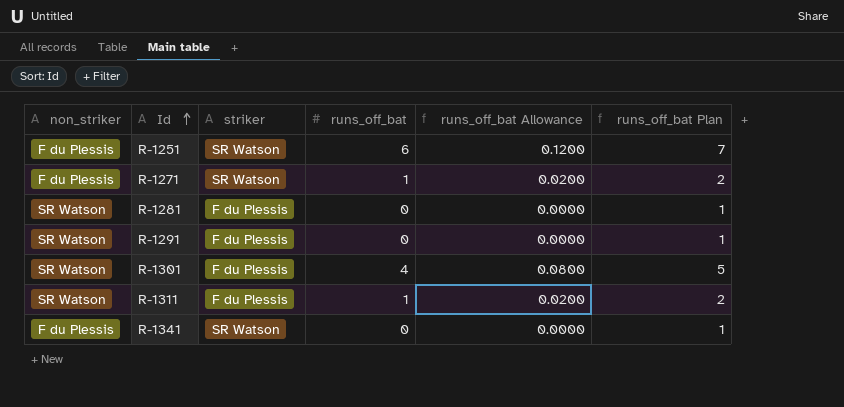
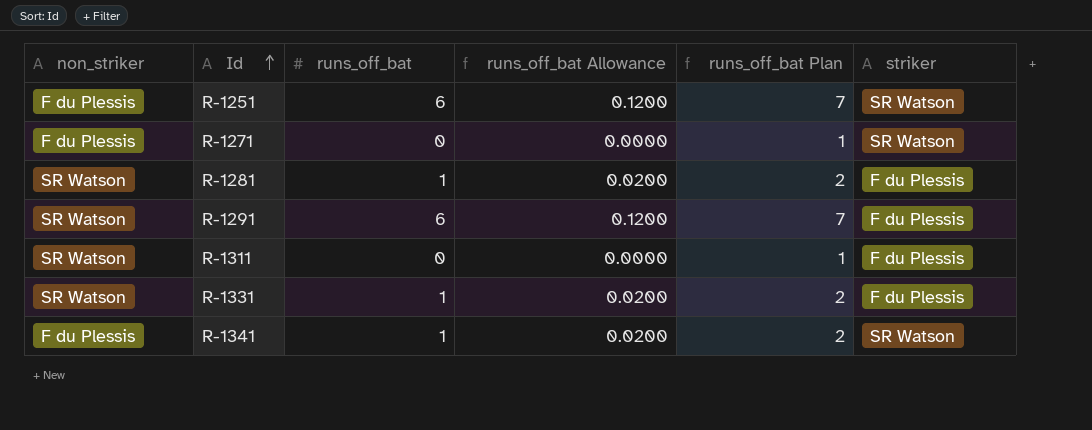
column striker | position: 3 -> 6
row R-1301: SR Watson | F du Plessis | 4 | 0.0800 | 5 -> none
R-1271 | runs_off_bat: 1 -> 0
R-1271 | runs_off_bat Allowance: 0.0200 -> 0.0000
R-1271 | runs_off_bat Plan: 2 -> 1
R-1281 | runs_off_bat: 0 -> 1
R-1281 | runs_off_bat Allowance: 0.0000 -> 0.0200
R-1281 | runs_off_bat Plan: 1 -> 2
R-1291 | runs_off_bat: 0 -> 6
R-1291 | runs_off_bat Allowance: 0.0000 -> 0.1200
R-1291 | runs_off_bat Plan: 1 -> 7
R-1311 | runs_off_bat: 1 -> 0
R-1311 | runs_off_bat Allowance: 0.0200 -> 0.0000
R-1311 | runs_off_bat Plan: 2 -> 1
row R-1331: none -> SR Watson | 1 | 0.0200 | 2 | F du Plessis
R-1341 | runs_off_bat: 0 -> 1
R-1341 | runs_off_bat Allowance: 0.0000 -> 0.0200
R-1341 | runs_off_bat Plan: 1 -> 2

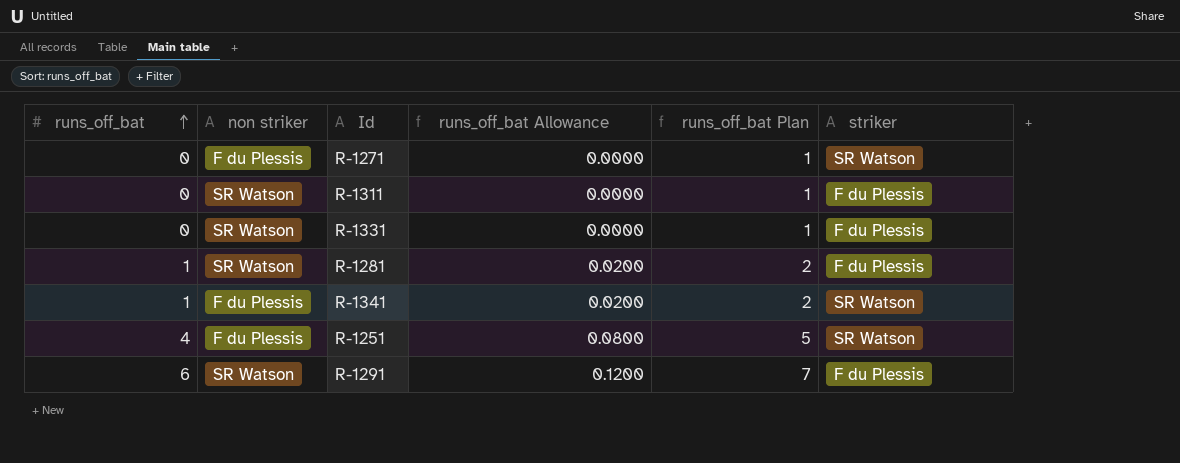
row order: Id ascending -> runs_off_bat ascending
column runs_off_bat | position: 3 -> 1
column name: non_striker -> non striker
R-1331 | runs_off_bat: 1 -> 0
R-1331 | runs_off_bat Allowance: 0.0200 -> 0.0000
R-1331 | runs_off_bat Plan: 2 -> 1
R-1251 | runs_off_bat: 6 -> 4
R-1251 | runs_off_bat Allowance: 0.1200 -> 0.0800
R-1251 | runs_off_bat Plan: 7 -> 5

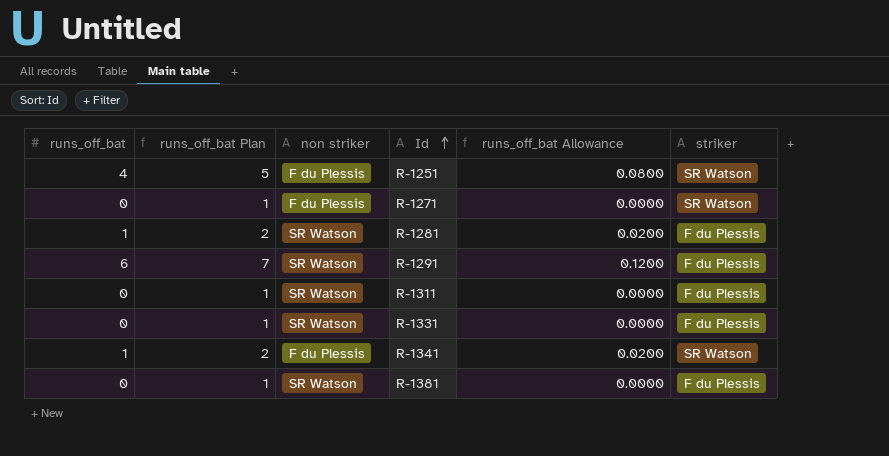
row order: runs_off_bat ascending -> Id ascending
column runs_off_bat Plan | position: 5 -> 2
row R-1381: none -> 0 | 1 | SR Watson | 0.0000 | F du Plessis

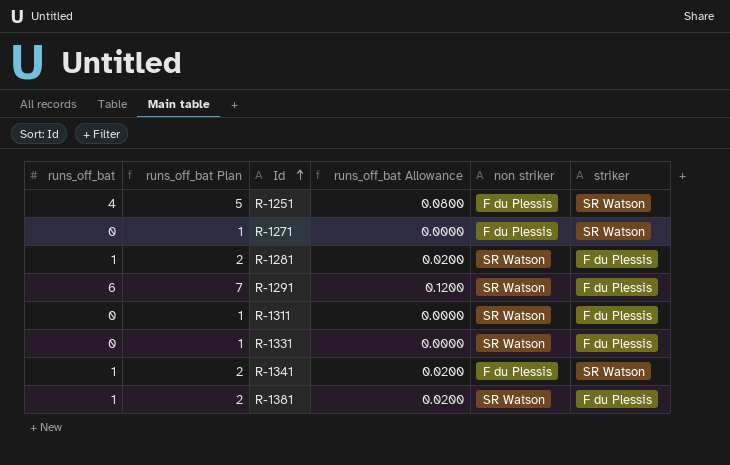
column non striker | position: 3 -> 5
R-1381 | runs_off_bat: 0 -> 1
R-1381 | runs_off_bat Plan: 1 -> 2
R-1381 | runs_off_bat Allowance: 0.0000 -> 0.0200

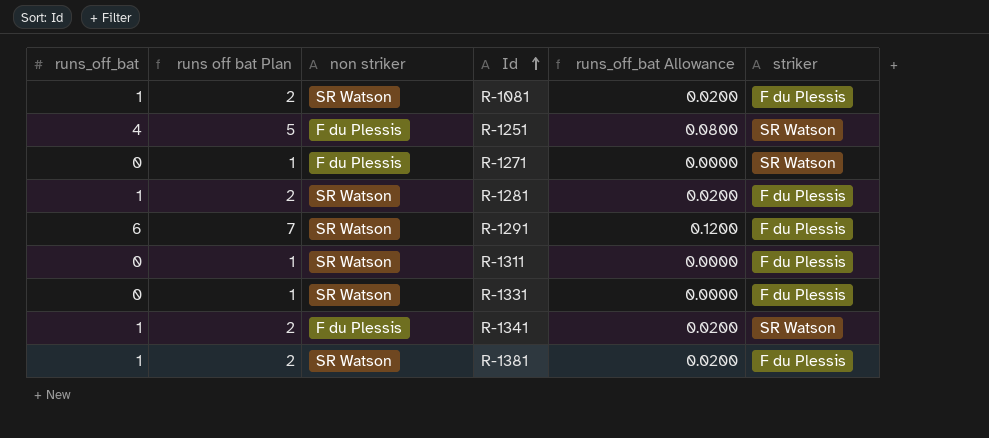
column name: runs_off_bat Plan -> runs off bat Plan
column non striker | position: 5 -> 3
row R-1081: none -> 1 | 2 | SR Watson | 0.0200 | F du Plessis

